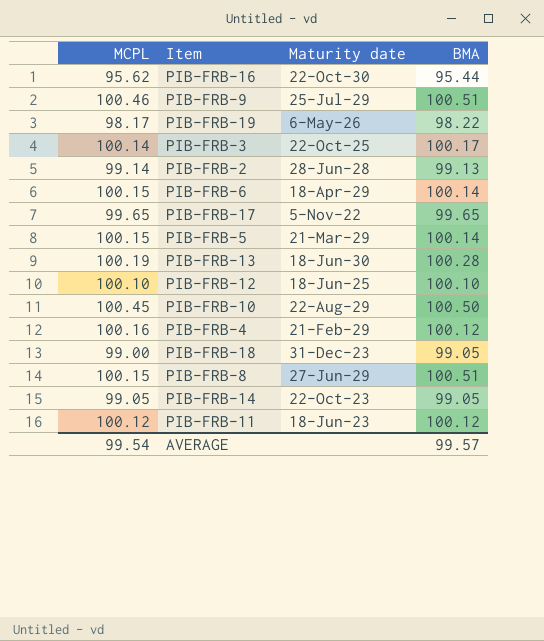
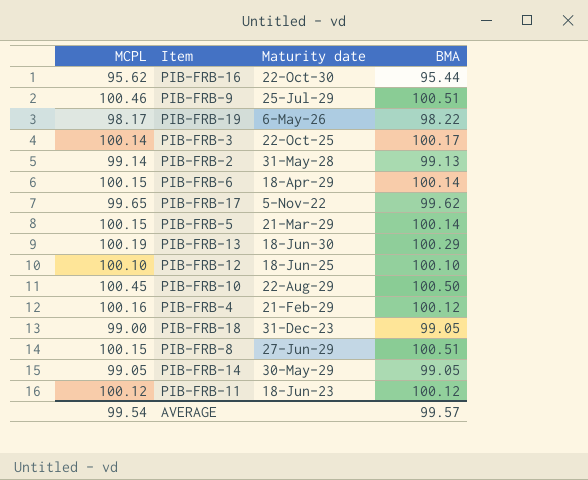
PIB-FRB-2 | Maturity date: 28-Jun-28 -> 31-May-28
PIB-FRB-17 | BMA: 99.65 -> 99.62
PIB-FRB-13 | BMA: 100.28 -> 100.29
PIB-FRB-14 | Maturity date: 22-Oct-23 -> 30-May-29

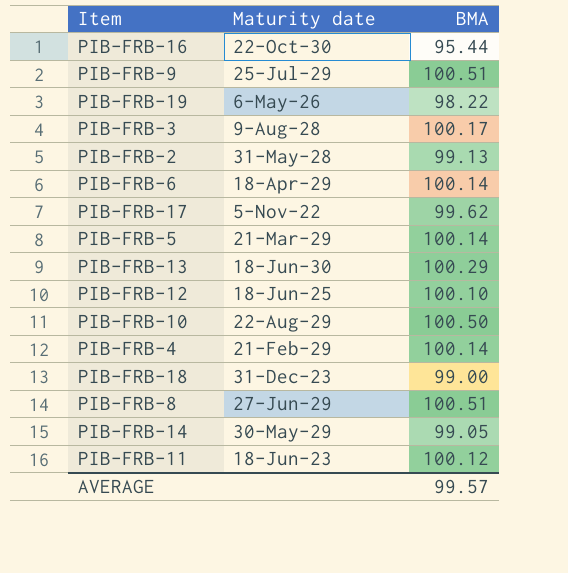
column MCPL | position: 1 -> none
PIB-FRB-3 | Maturity date: 22-Oct-25 -> 9-Aug-28
PIB-FRB-4 | BMA: 100.12 -> 100.14
PIB-FRB-18 | BMA: 99.05 -> 99.00

